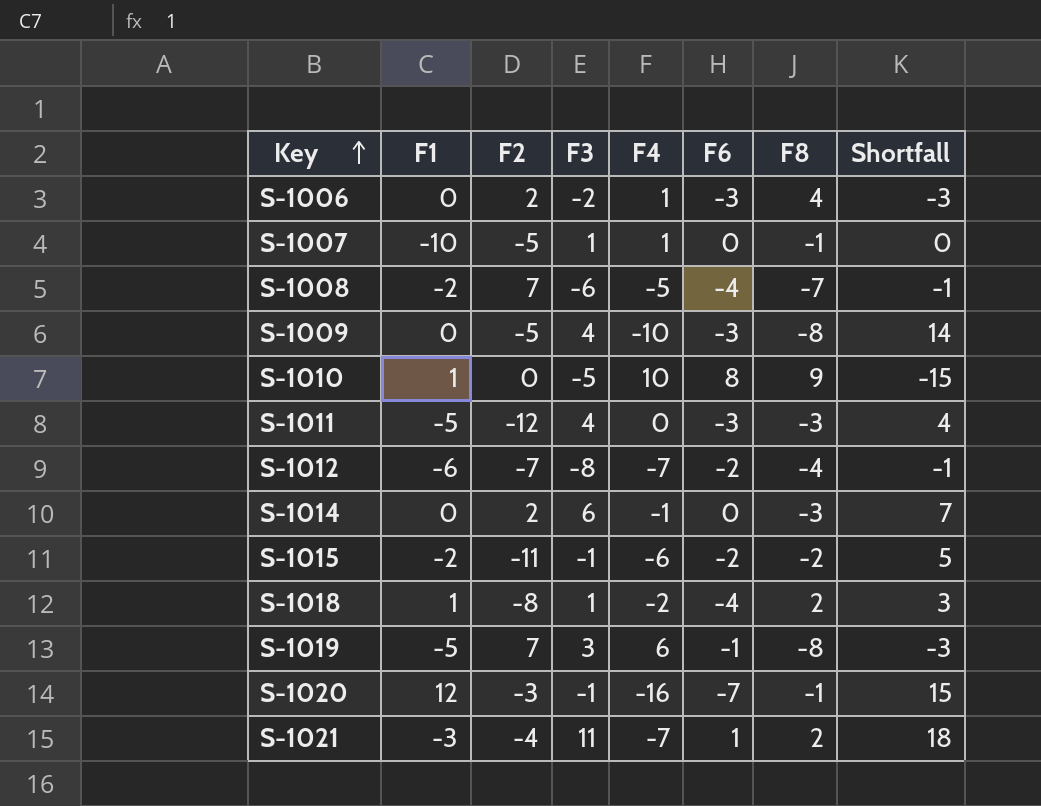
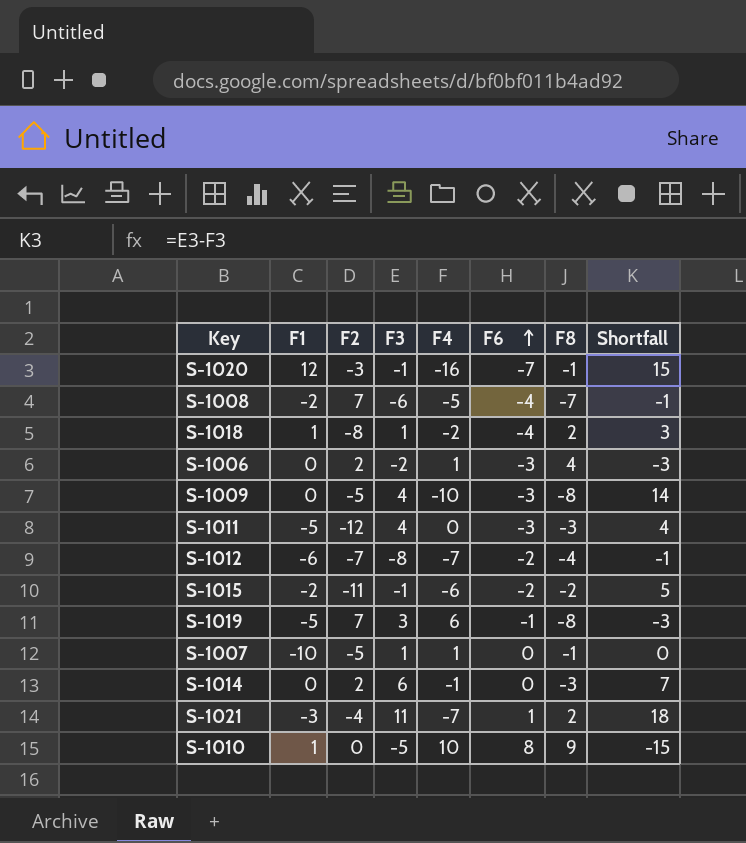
row order: Key ascending -> F6 ascending

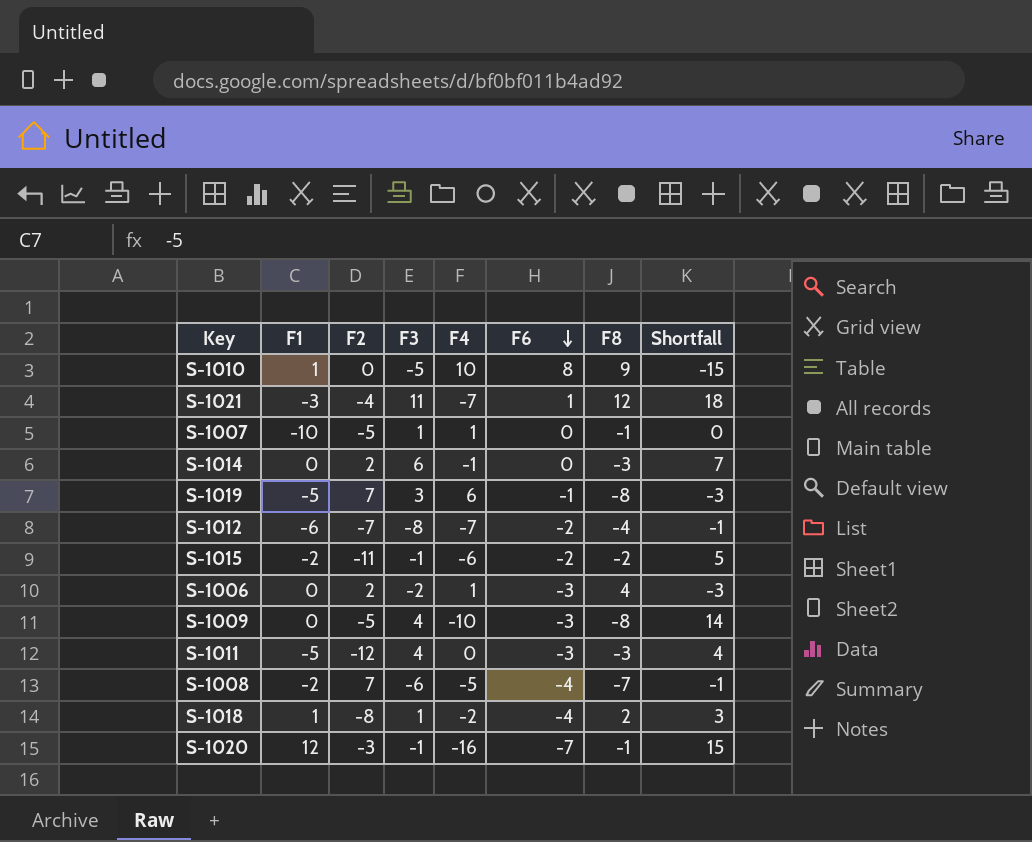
row order: F6 ascending -> F6 descending
S-1021 | F8: 2 -> 12

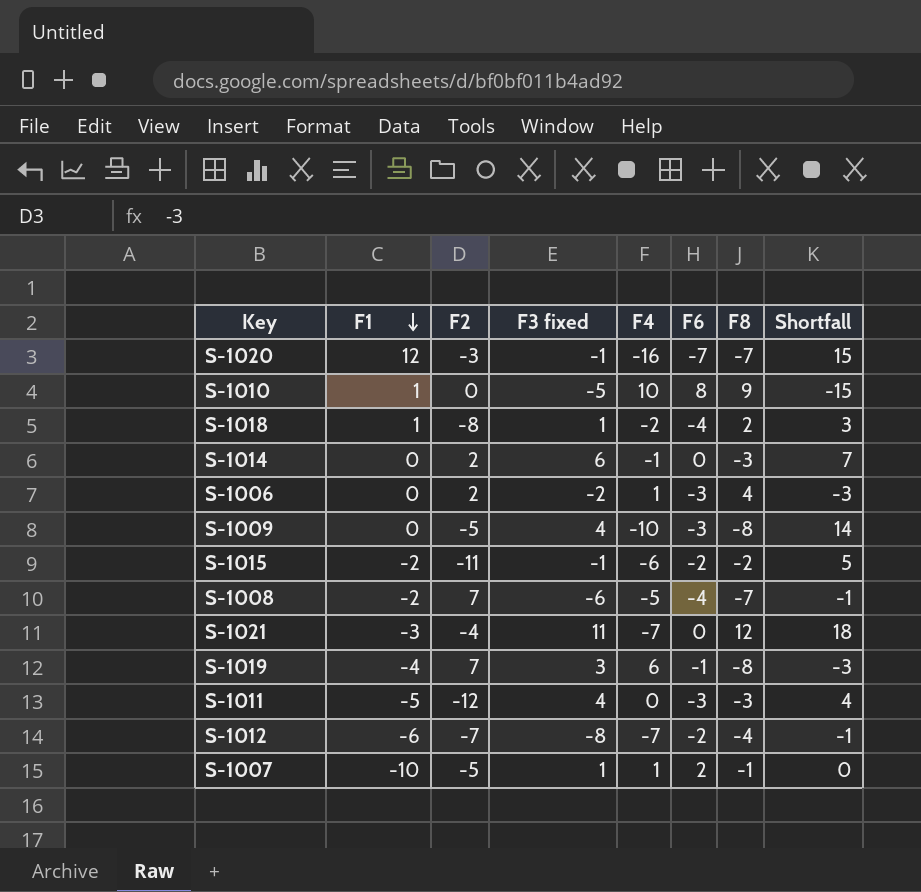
row order: F6 descending -> F1 descending
column name: F3 -> F3 fixed
S-1020 | F8: -1 -> -7
S-1021 | F6: 1 -> 0
S-1019 | F1: -5 -> -4
S-1007 | F6: 0 -> 2

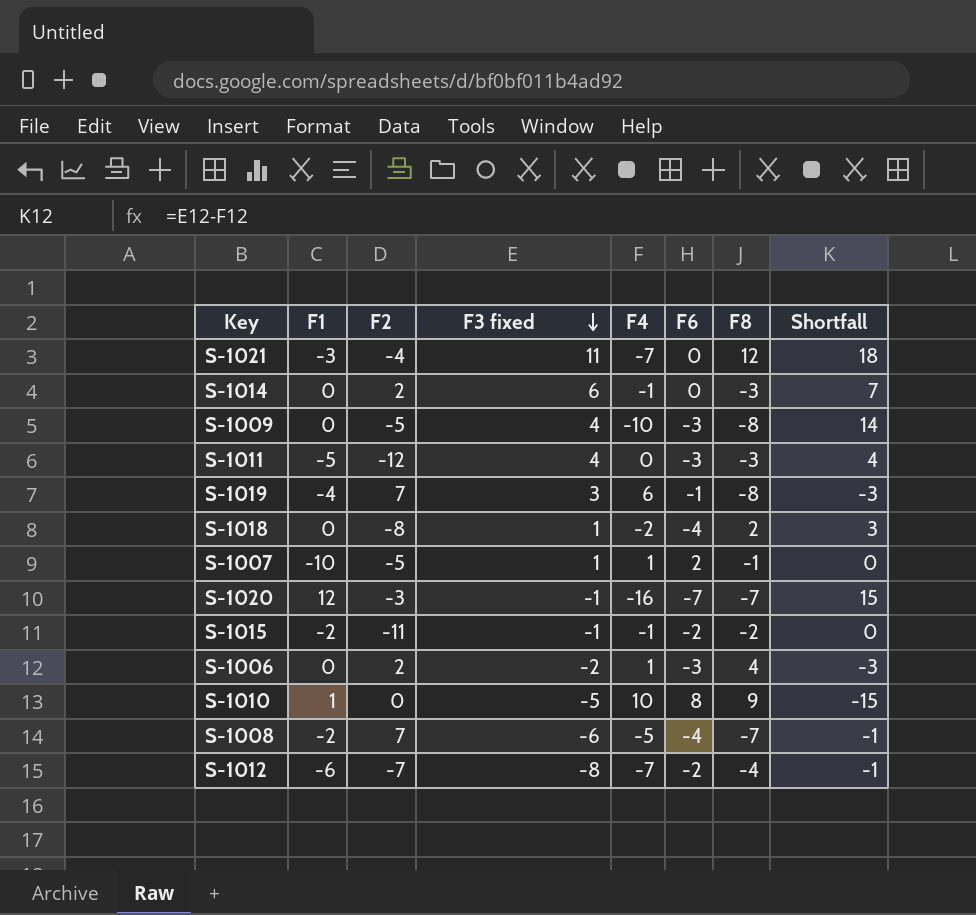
row order: F1 descending -> F3 fixed descending
S-1018 | F1: 1 -> 0
S-1015 | F4: -6 -> -1
S-1015 | Shortfall: 5 -> 0

